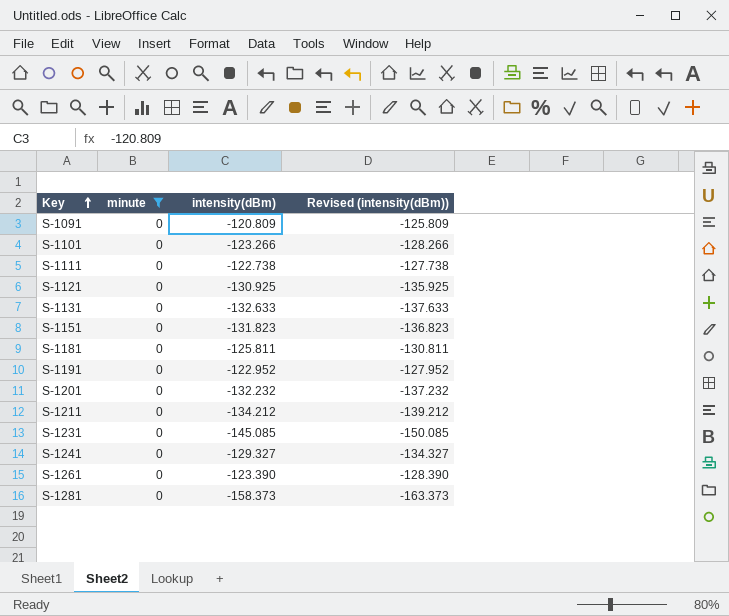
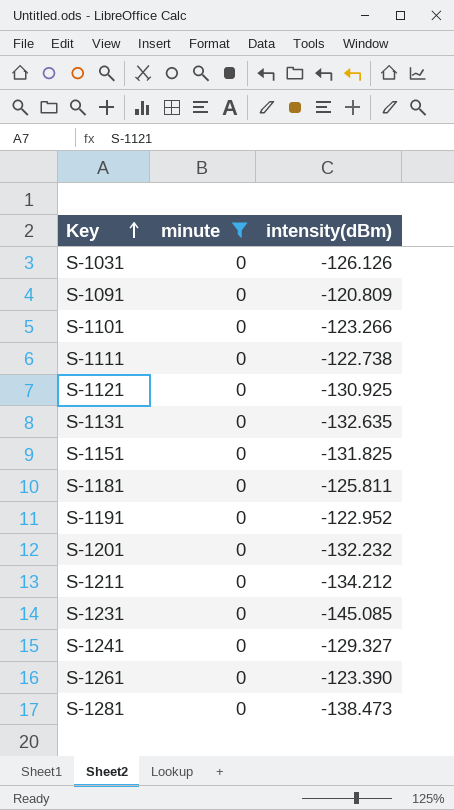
column Revised (intensity(dBm)) | formula: [intensity(dBm)] - 5 -> none
row S-1031: none -> 0 | -126.126
S-1131 | intensity(dBm): -132.633 -> -132.635
S-1151 | intensity(dBm): -131.823 -> -131.825
S-1281 | intensity(dBm): -158.373 -> -138.473

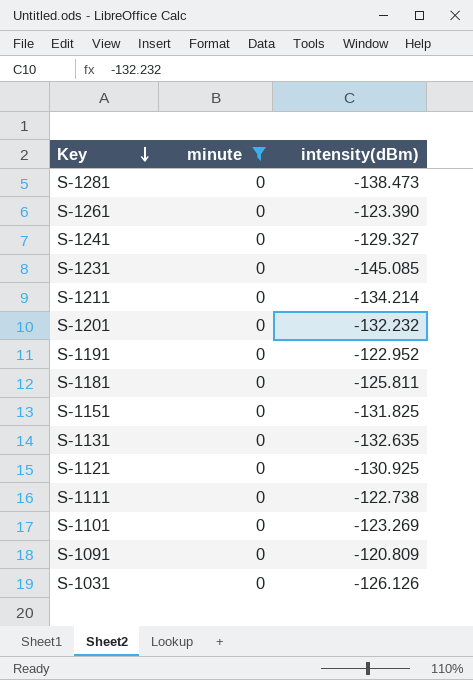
row order: Key ascending -> Key descending
S-1211 | intensity(dBm): -134.212 -> -134.214
S-1101 | intensity(dBm): -123.266 -> -123.269

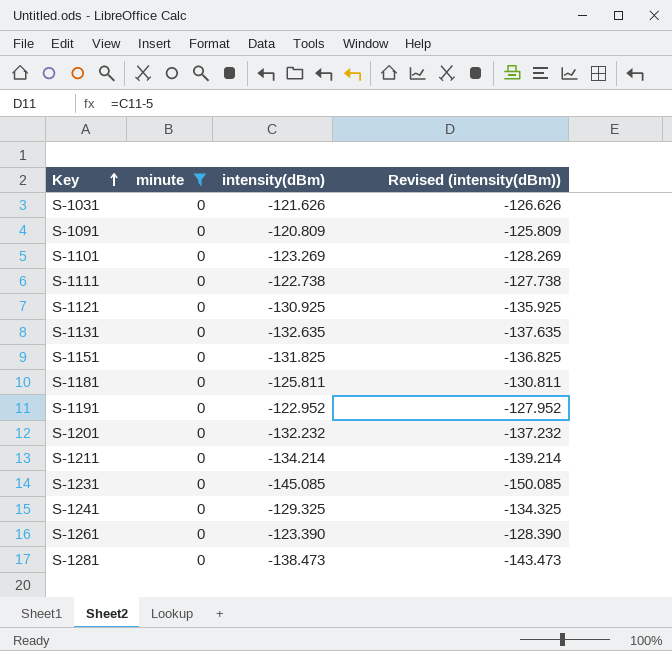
row order: Key descending -> Key ascending
column Revised (intensity(dBm)) | formula: none -> [intensity(dBm)] - 5
S-1031 | intensity(dBm): -126.126 -> -121.626
S-1241 | intensity(dBm): -129.327 -> -129.325

